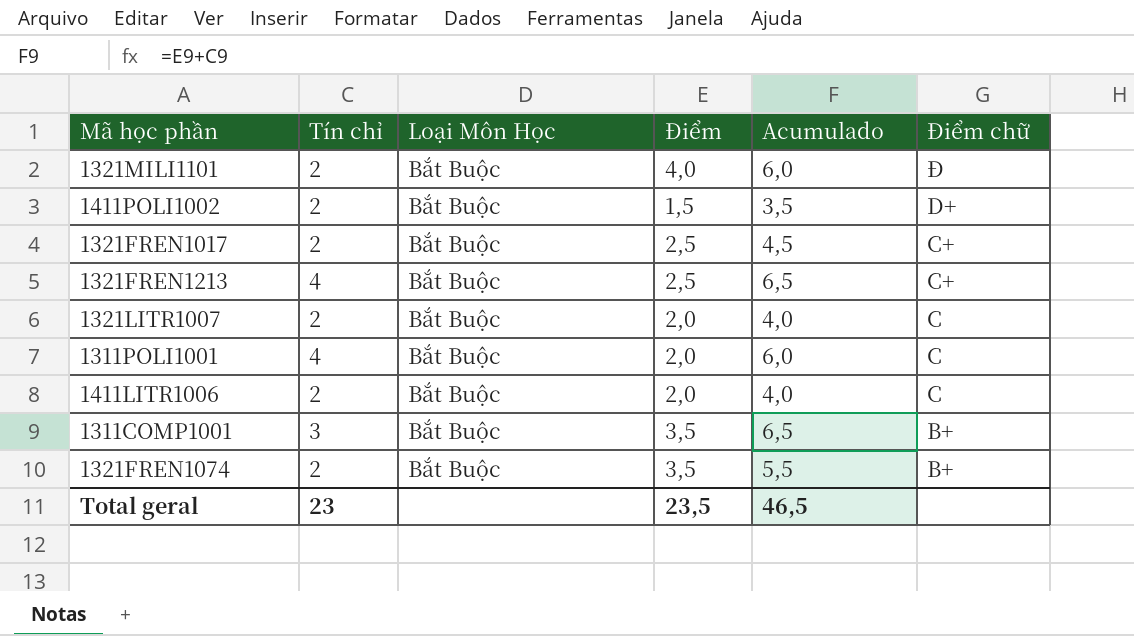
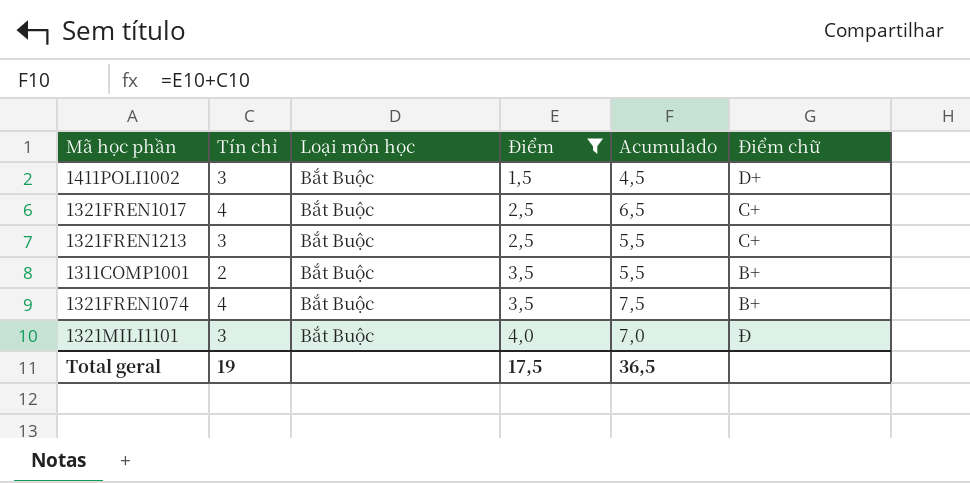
filter: none -> Điểm != 2,0
row order: Điểm chữ descending -> Điểm ascending
column name: Loại Môn Học -> Loại môn học
1411POLI1002 | Tín chỉ: 2 -> 3
1411POLI1002 | Acumulado: 3,5 -> 4,5
1321FREN1017 | Tín chỉ: 2 -> 4
1321FREN1017 | Acumulado: 4,5 -> 6,5
1321FREN1213 | Tín chỉ: 4 -> 3
1321FREN1213 | Acumulado: 6,5 -> 5,5
1311COMP1001 | Tín chỉ: 3 -> 2
1311COMP1001 | Acumulado: 6,5 -> 5,5
1321FREN1074 | Tín chỉ: 2 -> 4
1321FREN1074 | Acumulado: 5,5 -> 7,5
1321MILI1101 | Tín chỉ: 2 -> 3
1321MILI1101 | Acumulado: 6,0 -> 7,0
Total geral | Tín chỉ: 23 -> 19
Total geral | Điểm: 23,5 -> 17,5
Total geral | Acumulado: 46,5 -> 36,5

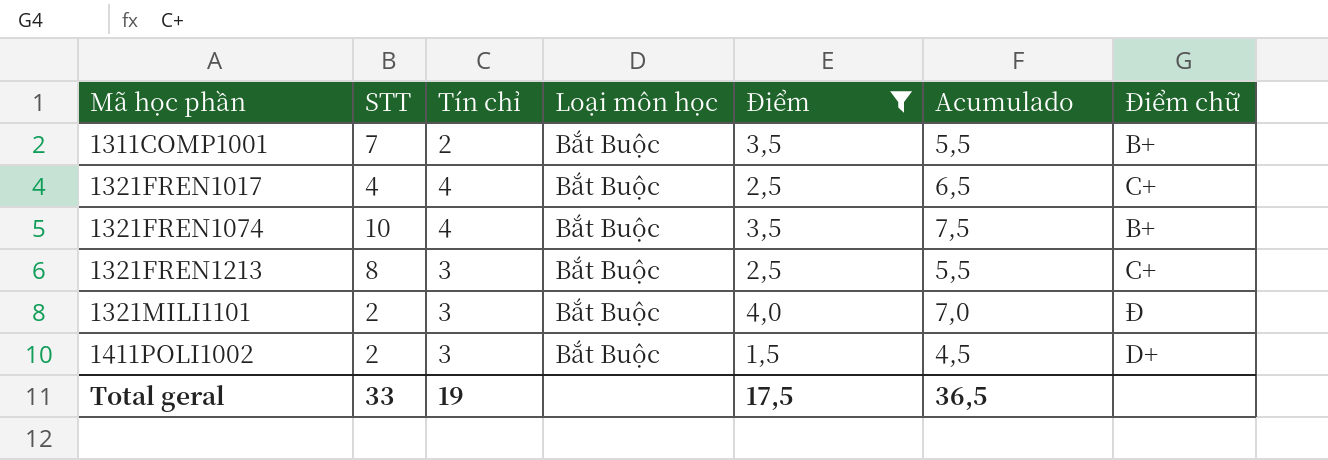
row order: Điểm ascending -> Mã học phần ascending
column STT | position: none -> 2

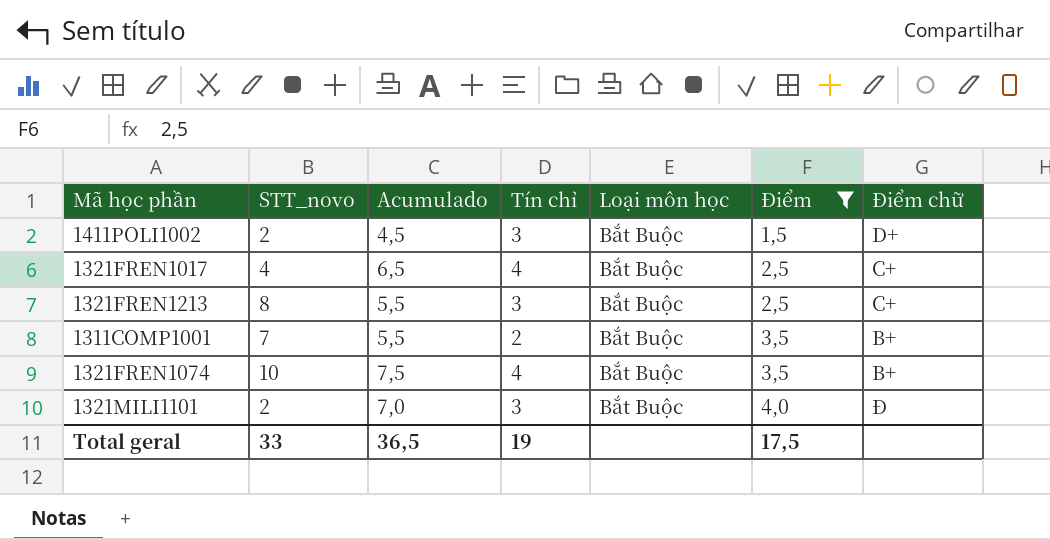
row order: Mã học phần ascending -> Điểm ascending
column name: STT -> STT_novo
column Acumulado | position: 6 -> 3

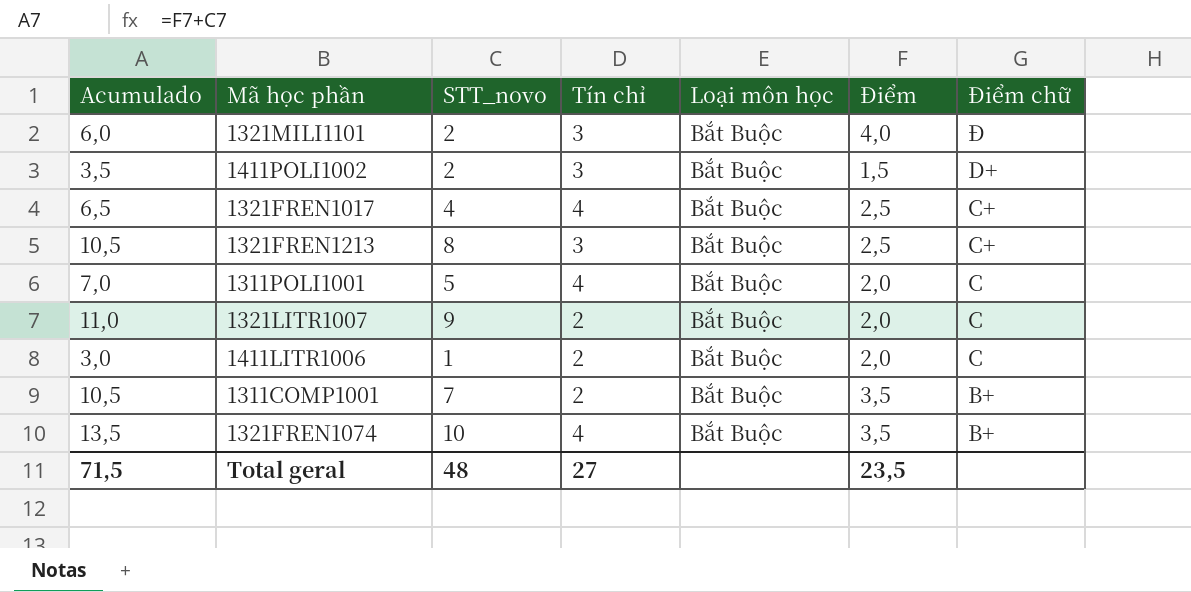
filter: Điểm != 2,0 -> none
row order: Điểm ascending -> Điểm chữ descending
column Acumulado | formula: [Tín chỉ] + [Điểm] -> [STT_novo] + [Điểm]
column Acumulado | position: 3 -> 1
Total geral | Acumulado: 36,5 -> 71,5
Total geral | STT_novo: 33 -> 48
Total geral | Tín chỉ: 19 -> 27
Total geral | Điểm: 17,5 -> 23,5

